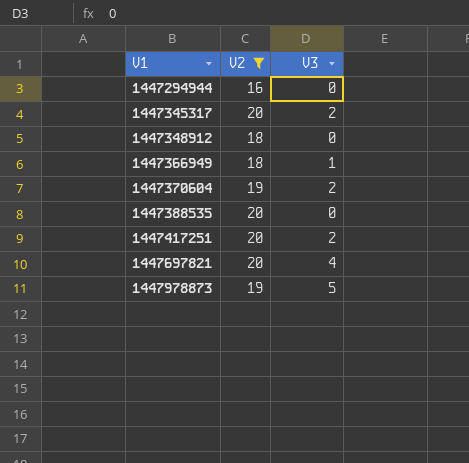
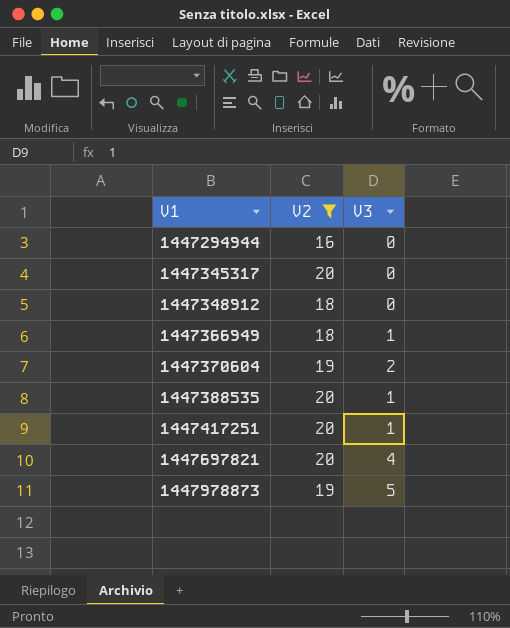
1447345317 | V3: 2 -> 0
1447388535 | V3: 0 -> 1
1447417251 | V3: 2 -> 1

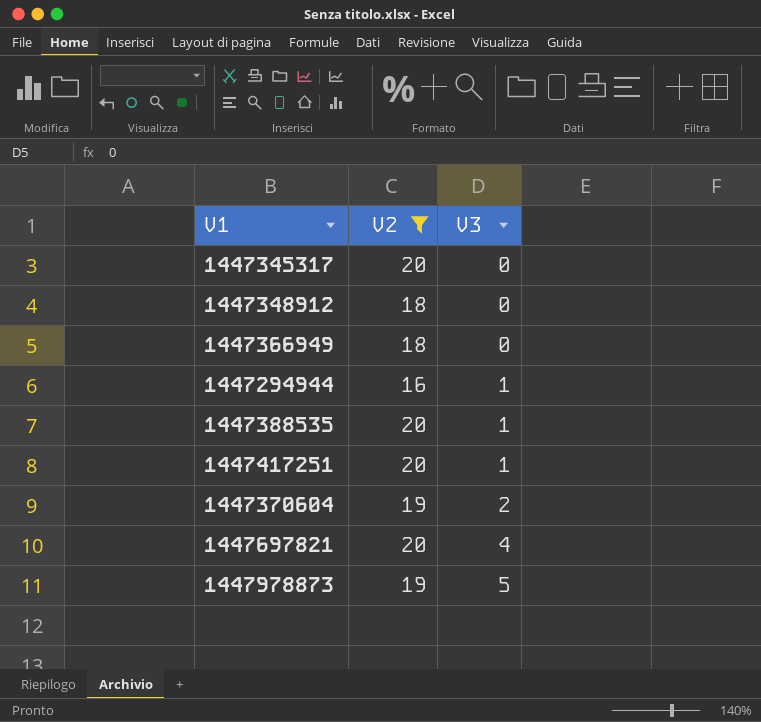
row order: V1 ascending -> V3 ascending
1447366949 | V3: 1 -> 0
1447294944 | V3: 0 -> 1

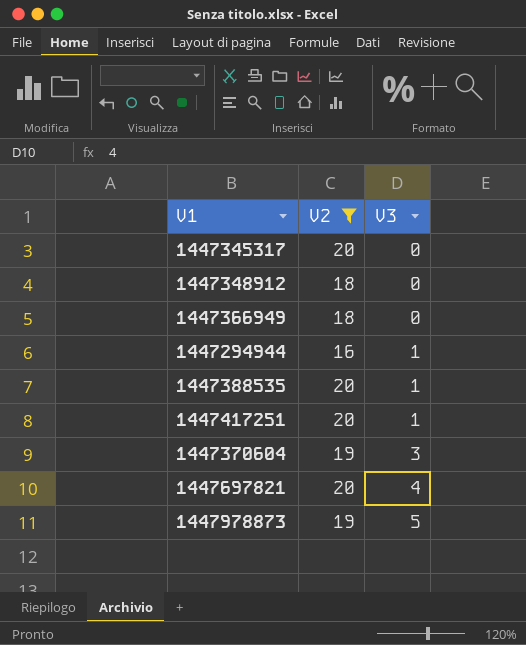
1447370604 | V3: 2 -> 3

